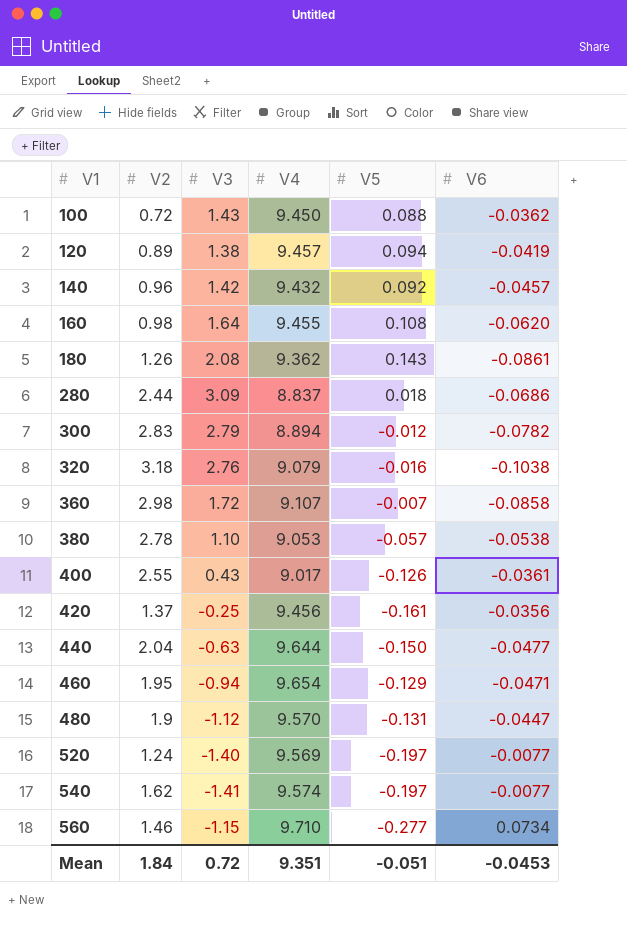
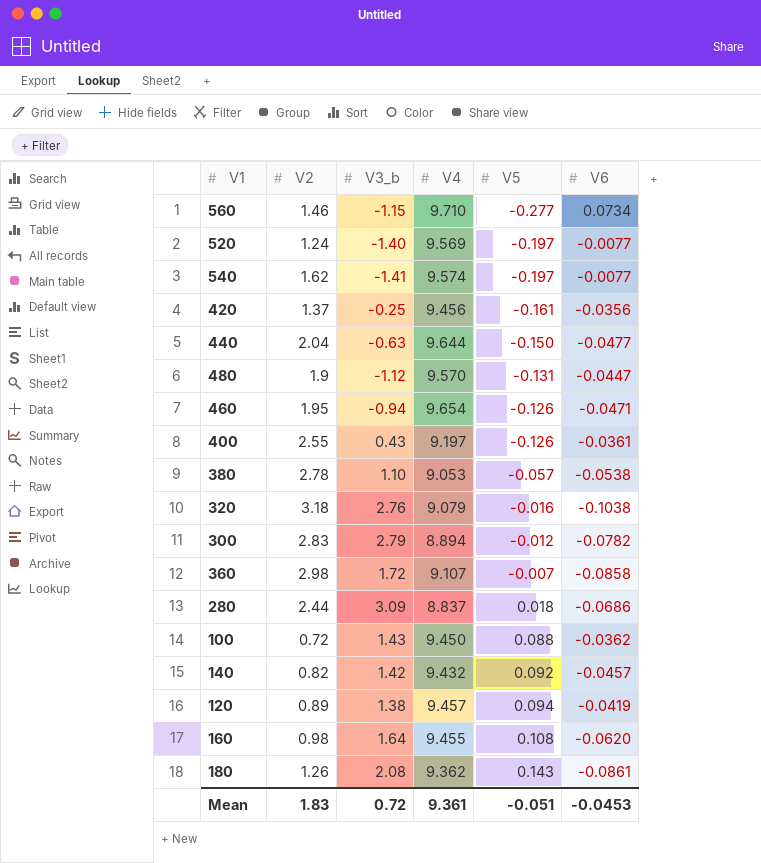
row order: V1 ascending -> V5 ascending
column name: V3 -> V3_b
460 | V5: -0.129 -> -0.126
400 | V4: 9.017 -> 9.197
140 | V2: 0.96 -> 0.82
Mean | V2: 1.84 -> 1.83
Mean | V4: 9.351 -> 9.361

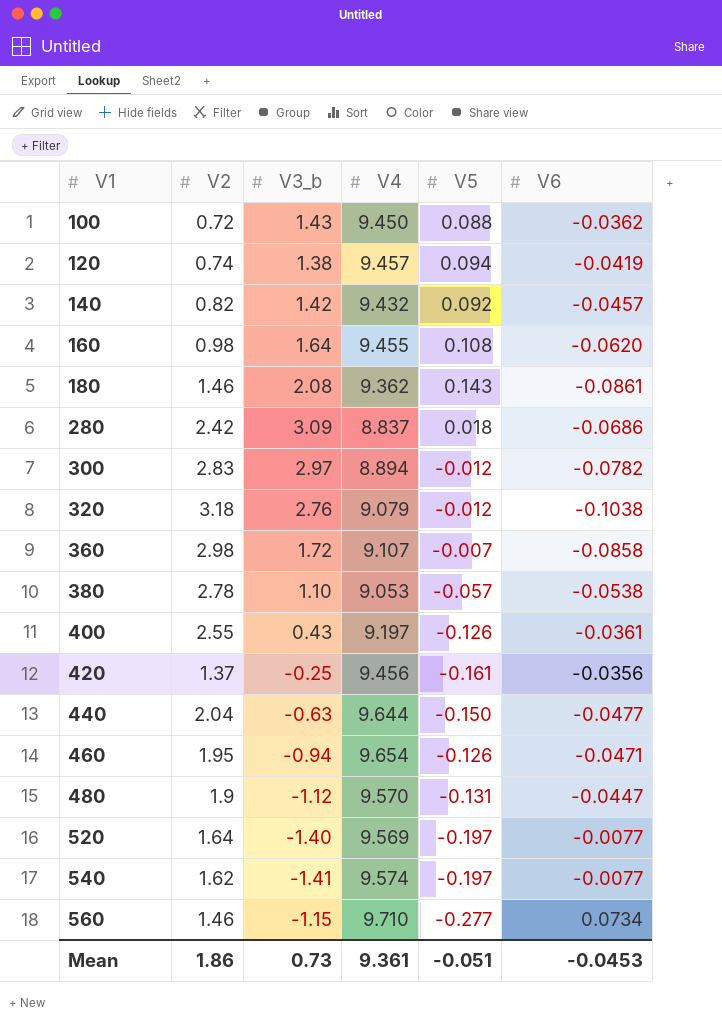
row order: V5 ascending -> V1 ascending
120 | V2: 0.89 -> 0.74
180 | V2: 1.26 -> 1.46
280 | V2: 2.44 -> 2.42
300 | V3_b: 2.79 -> 2.97
320 | V5: -0.016 -> -0.012
520 | V2: 1.24 -> 1.64
Mean | V2: 1.83 -> 1.86
Mean | V3_b: 0.72 -> 0.73

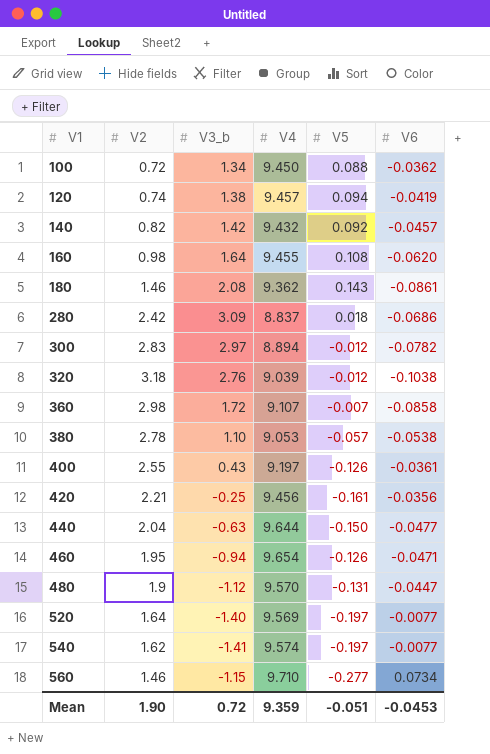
100 | V3_b: 1.43 -> 1.34
320 | V4: 9.079 -> 9.039
420 | V2: 1.37 -> 2.21
Mean | V2: 1.86 -> 1.90
Mean | V3_b: 0.73 -> 0.72
Mean | V4: 9.361 -> 9.359

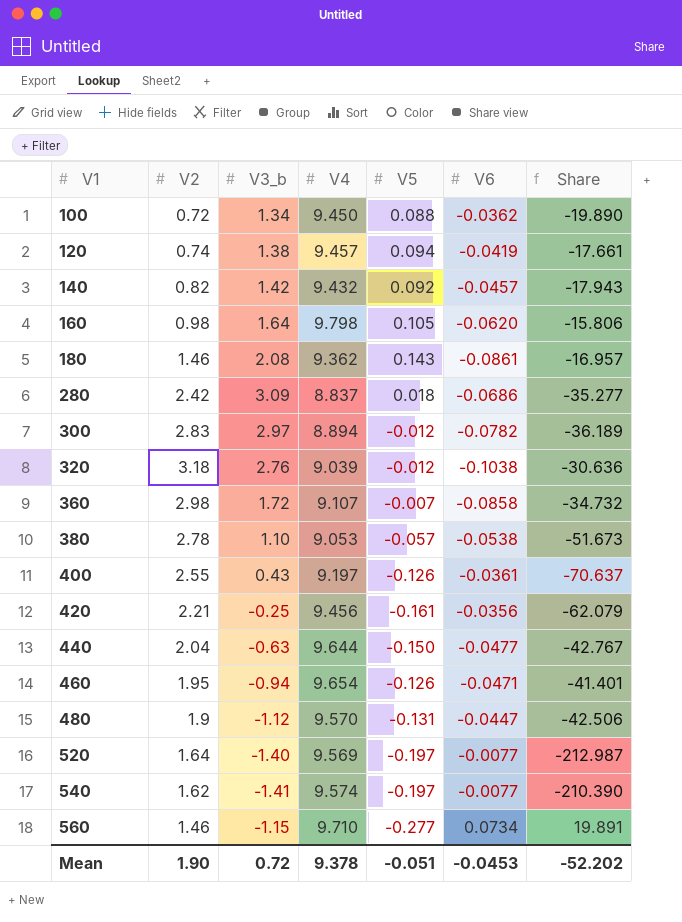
column Share | formula: none -> [V2] / [V6]
160 | V4: 9.455 -> 9.798
160 | V5: 0.108 -> 0.105
Mean | V4: 9.359 -> 9.378

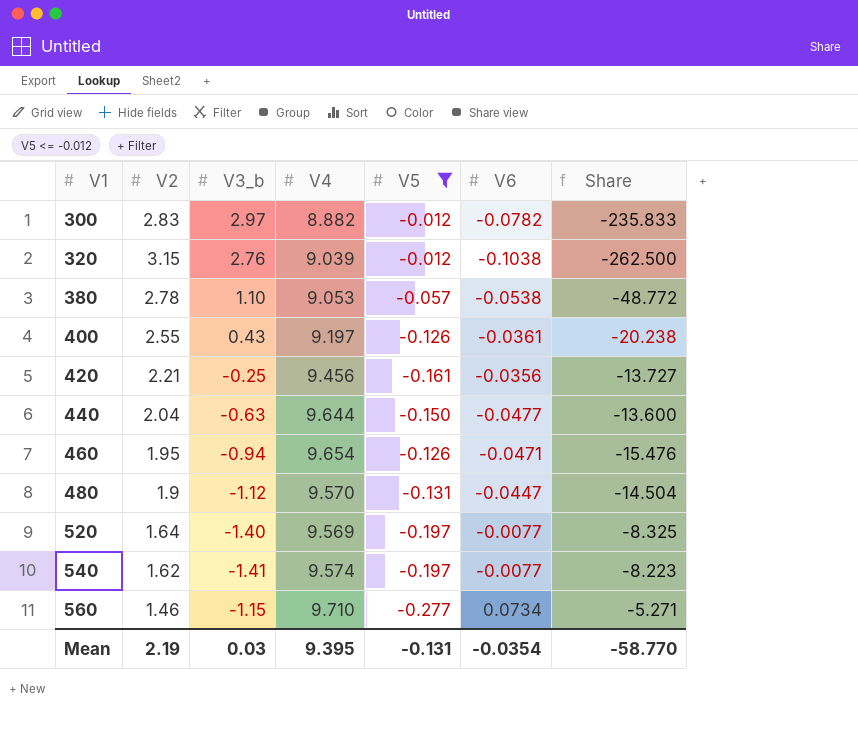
filter: none -> V5 <= -0.012
column Share | formula: [V2] / [V6] -> [V2] / [V5]
300 | V4: 8.894 -> 8.882
320 | V2: 3.18 -> 3.15
Mean | V2: 1.90 -> 2.19
Mean | V3_b: 0.72 -> 0.03
Mean | V4: 9.378 -> 9.395
Mean | V5: -0.051 -> -0.131
Mean | V6: -0.0453 -> -0.0354
Mean | Share: -52.202 -> -58.770

